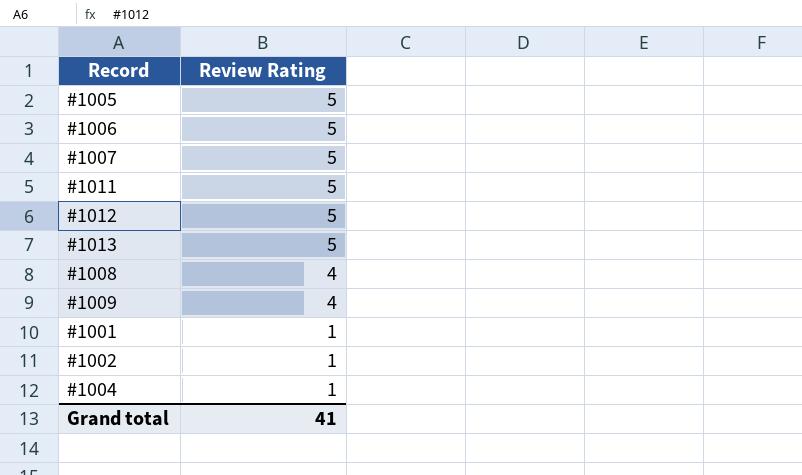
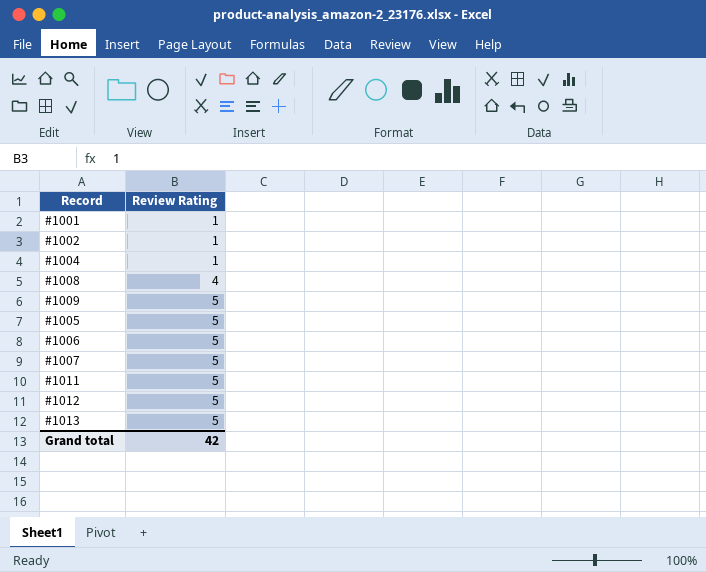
row order: Review Rating descending -> Review Rating ascending
#1009 | Review Rating: 4 -> 5
Grand total | Review Rating: 41 -> 42

